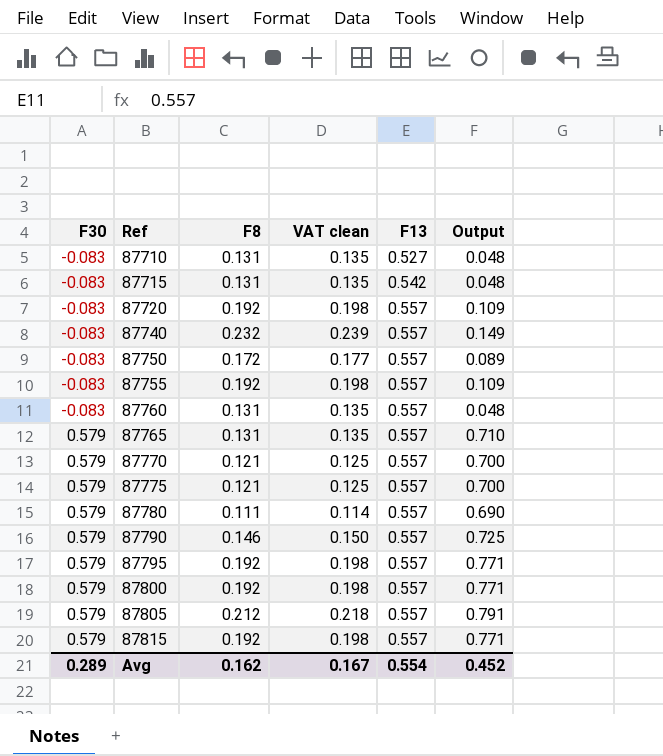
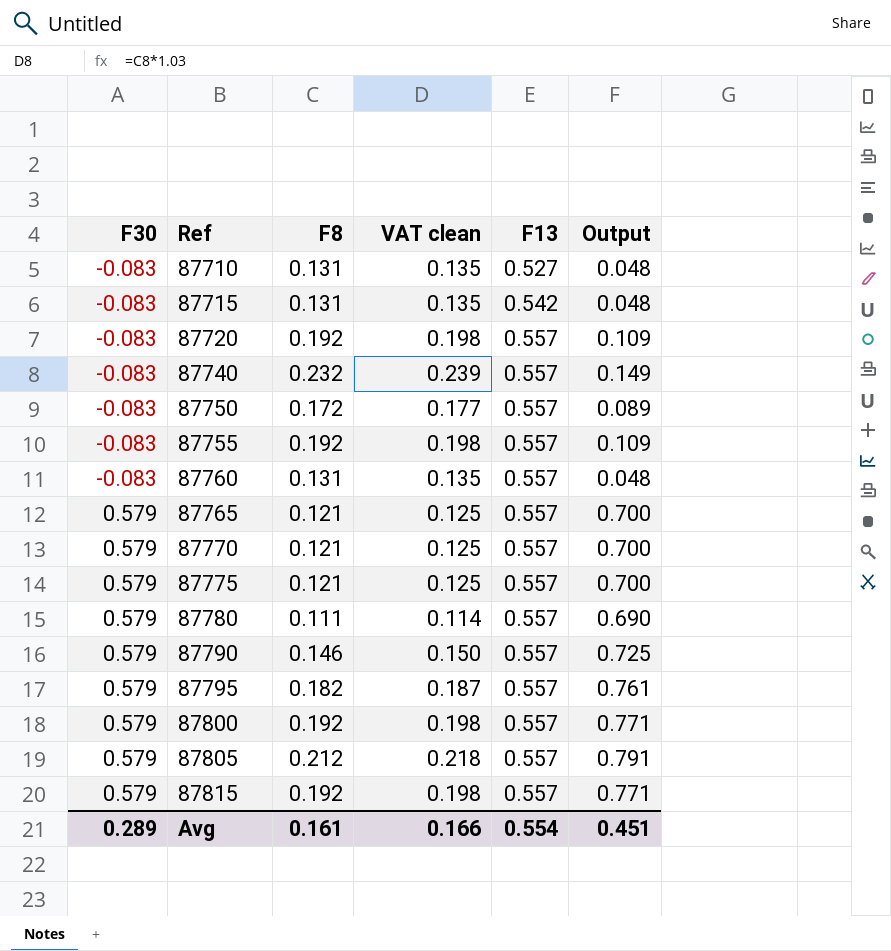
87765 | F8: 0.131 -> 0.121
87765 | VAT clean: 0.135 -> 0.125
87765 | Output: 0.710 -> 0.700
87795 | F8: 0.192 -> 0.182
87795 | VAT clean: 0.198 -> 0.187
87795 | Output: 0.771 -> 0.761
Avg | F8: 0.162 -> 0.161
Avg | VAT clean: 0.167 -> 0.166
Avg | Output: 0.452 -> 0.451

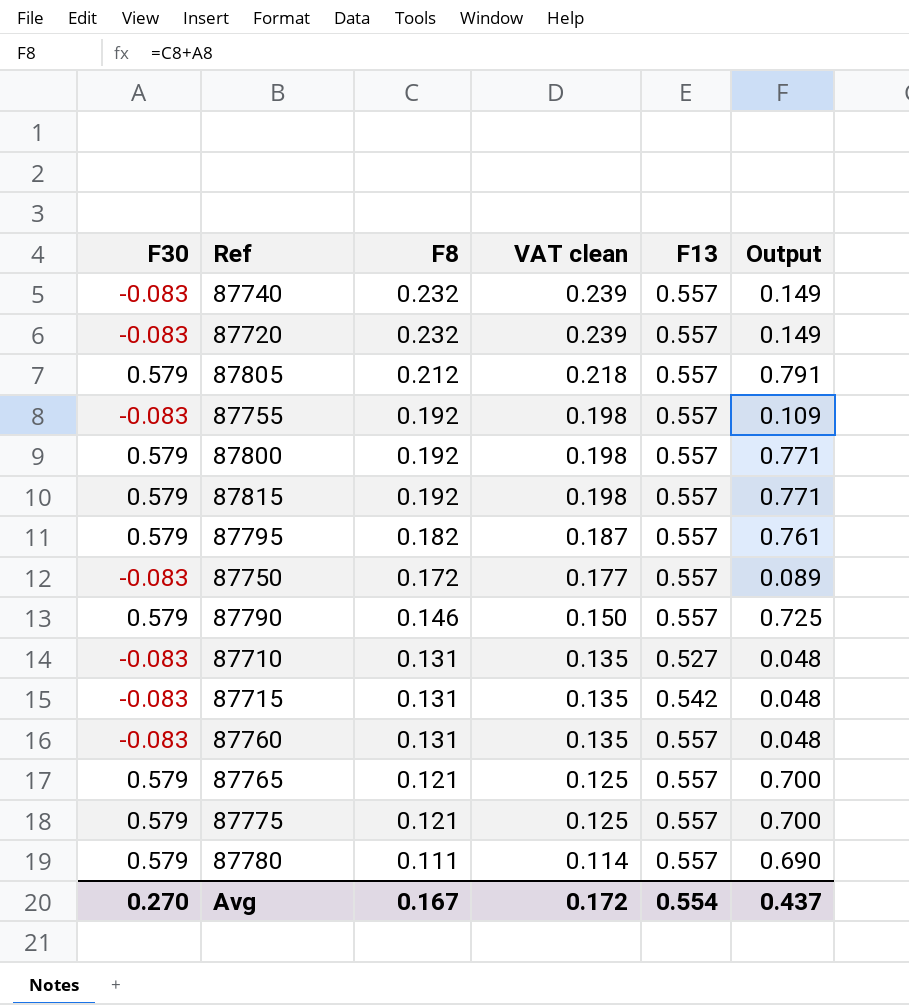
row order: F30 ascending -> F8 descending
row 87770: 0.579 | 0.121 | 0.125 | 0.557 | 0.700 -> none
87720 | F8: 0.192 -> 0.232
87720 | VAT clean: 0.198 -> 0.239
87720 | Output: 0.109 -> 0.149
Avg | F30: 0.289 -> 0.270
Avg | F8: 0.161 -> 0.167
Avg | VAT clean: 0.166 -> 0.172
Avg | Output: 0.451 -> 0.437

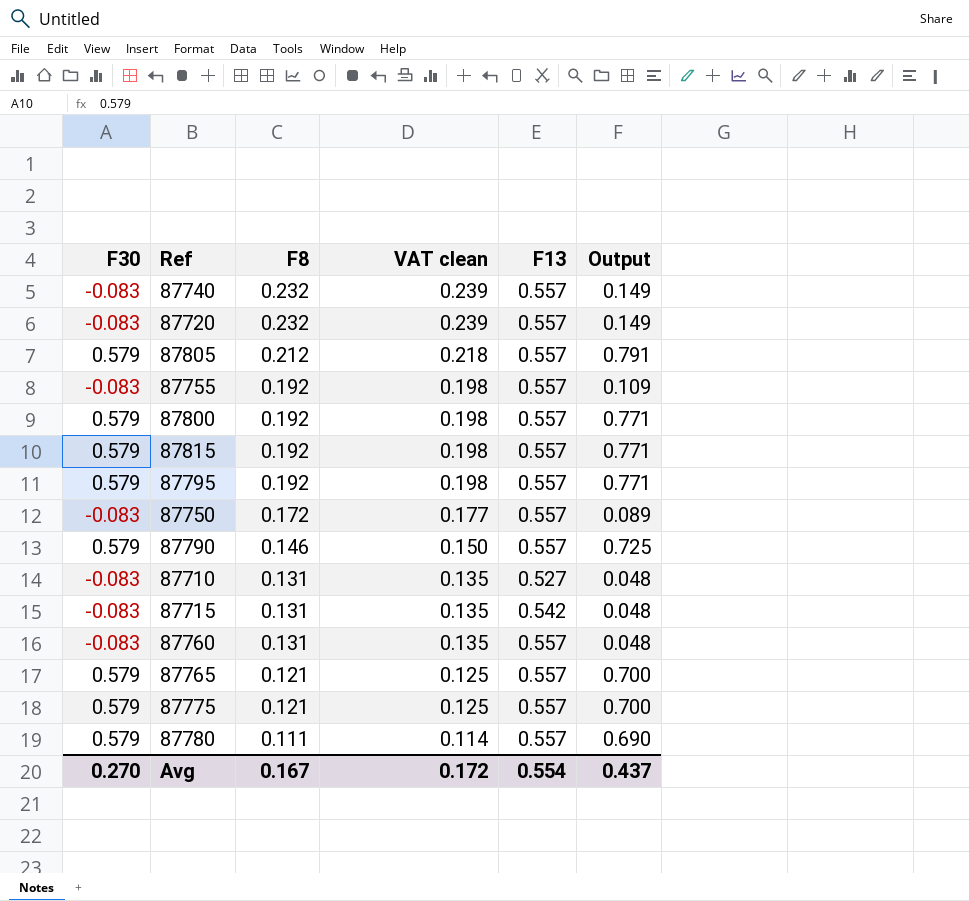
87795 | F8: 0.182 -> 0.192
87795 | VAT clean: 0.187 -> 0.198
87795 | Output: 0.761 -> 0.771

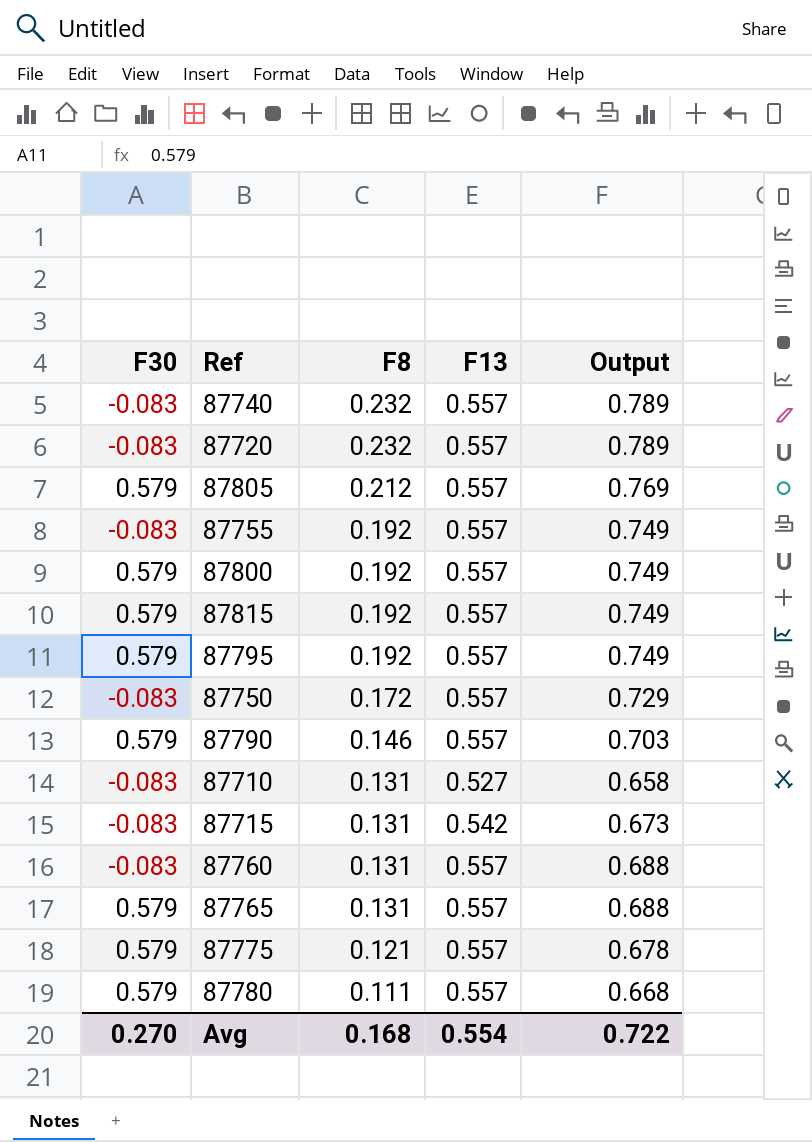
column VAT clean | formula: [F8] * 1.03 -> none
column Output | formula: [F30] + [F8] -> [F8] + [F13]
87765 | F8: 0.121 -> 0.131
Avg | F8: 0.167 -> 0.168
Avg | Output: 0.437 -> 0.722

